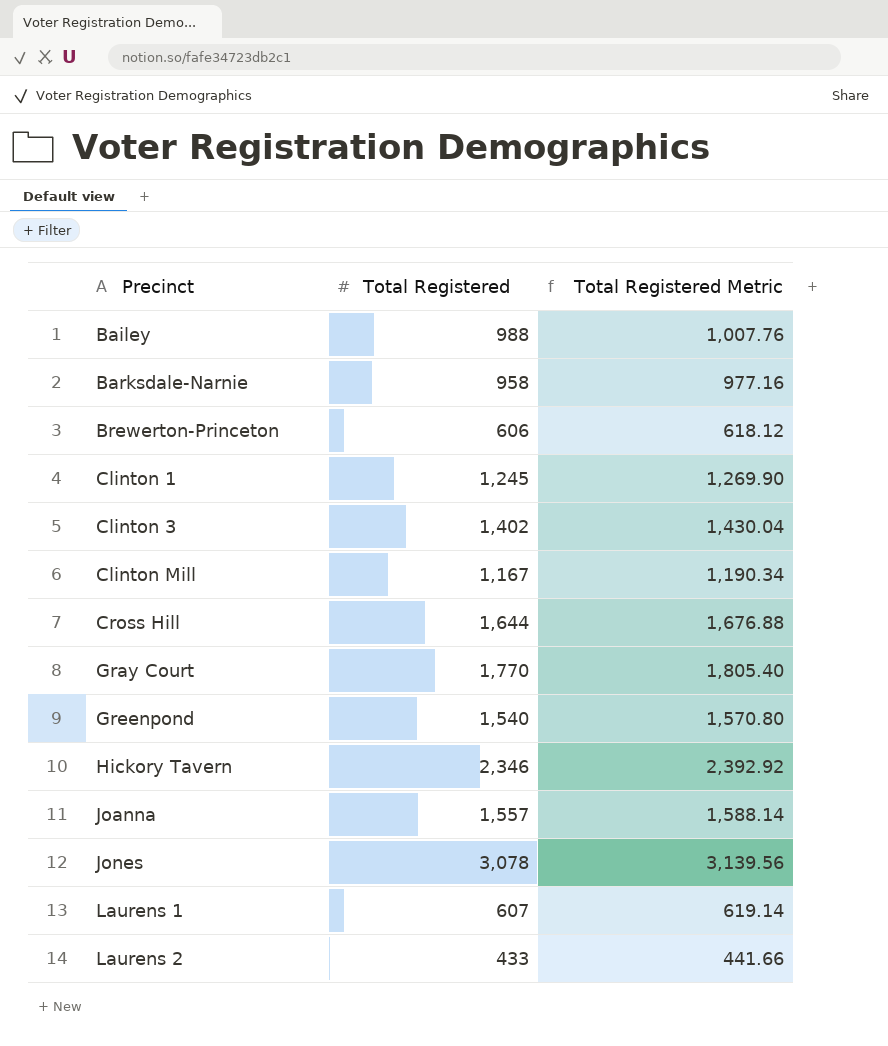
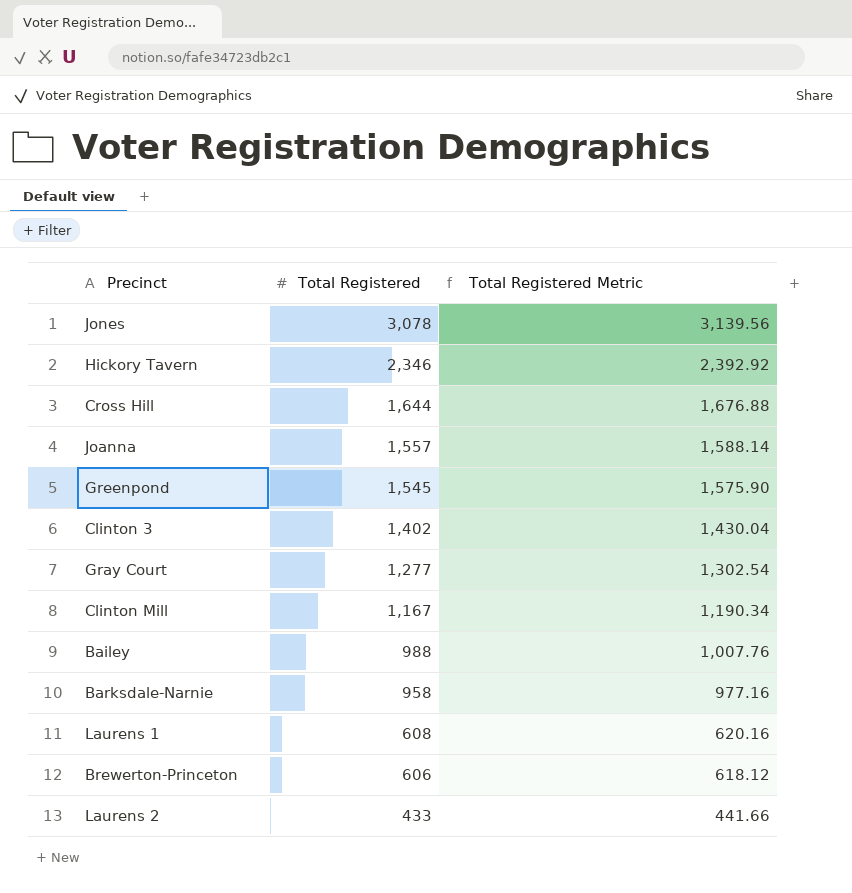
row order: Precinct ascending -> Total Registered descending
row Clinton 1: 1,245 | 1,269.90 -> none
Greenpond | Total Registered: 1,540 -> 1,545
Greenpond | Total Registered Metric: 1,570.80 -> 1,575.90
Gray Court | Total Registered: 1,770 -> 1,277
Gray Court | Total Registered Metric: 1,805.40 -> 1,302.54
Laurens 1 | Total Registered: 607 -> 608
Laurens 1 | Total Registered Metric: 619.14 -> 620.16

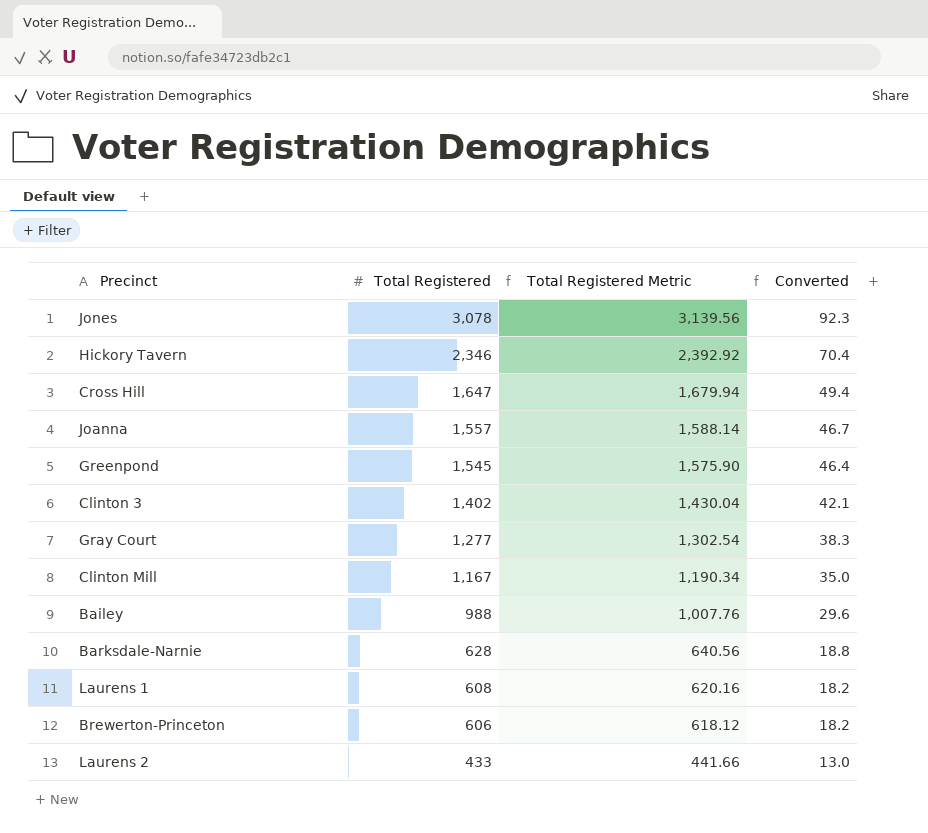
column Converted | formula: none -> [Total Registered] * 0.03
Cross Hill | Total Registered: 1,644 -> 1,647
Cross Hill | Total Registered Metric: 1,676.88 -> 1,679.94
Barksdale-Narnie | Total Registered: 958 -> 628
Barksdale-Narnie | Total Registered Metric: 977.16 -> 640.56

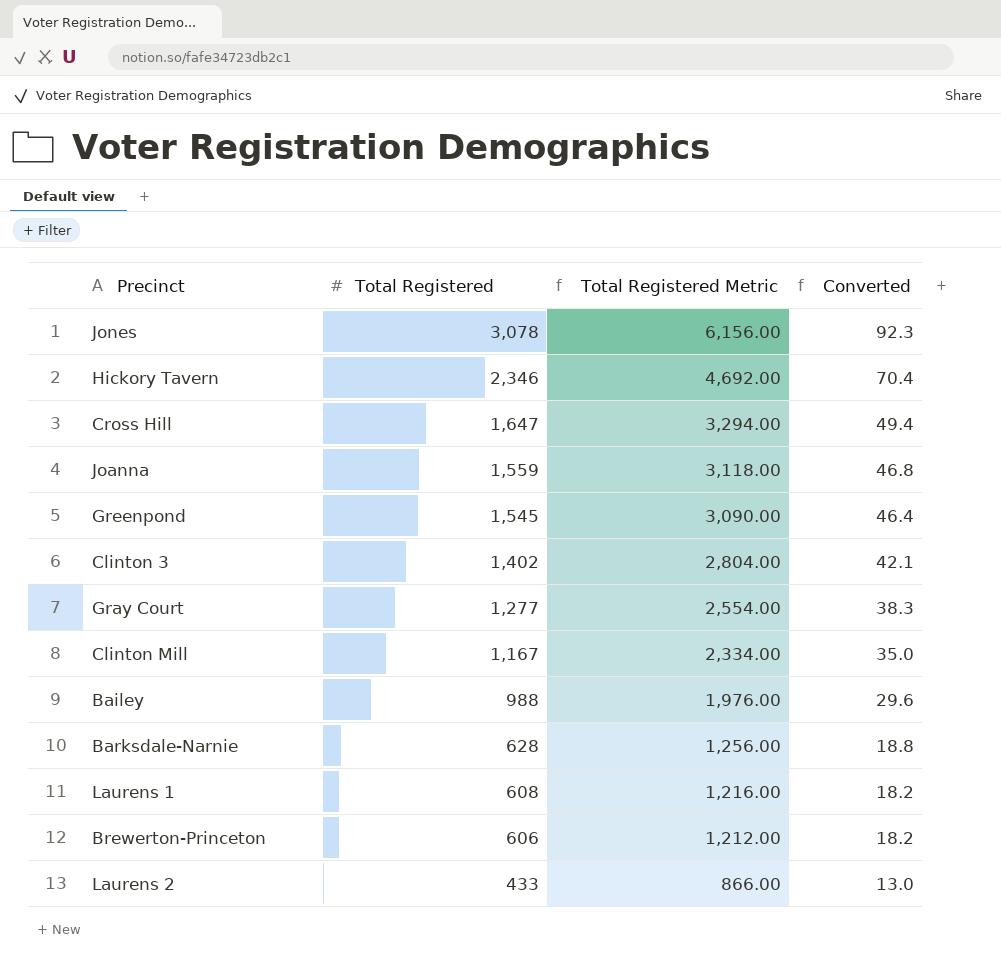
column Total Registered Metric | formula: [Total Registered] * 1.02 -> [Total Registered] * 2
Joanna | Total Registered: 1,557 -> 1,559
Joanna | Converted: 46.7 -> 46.8

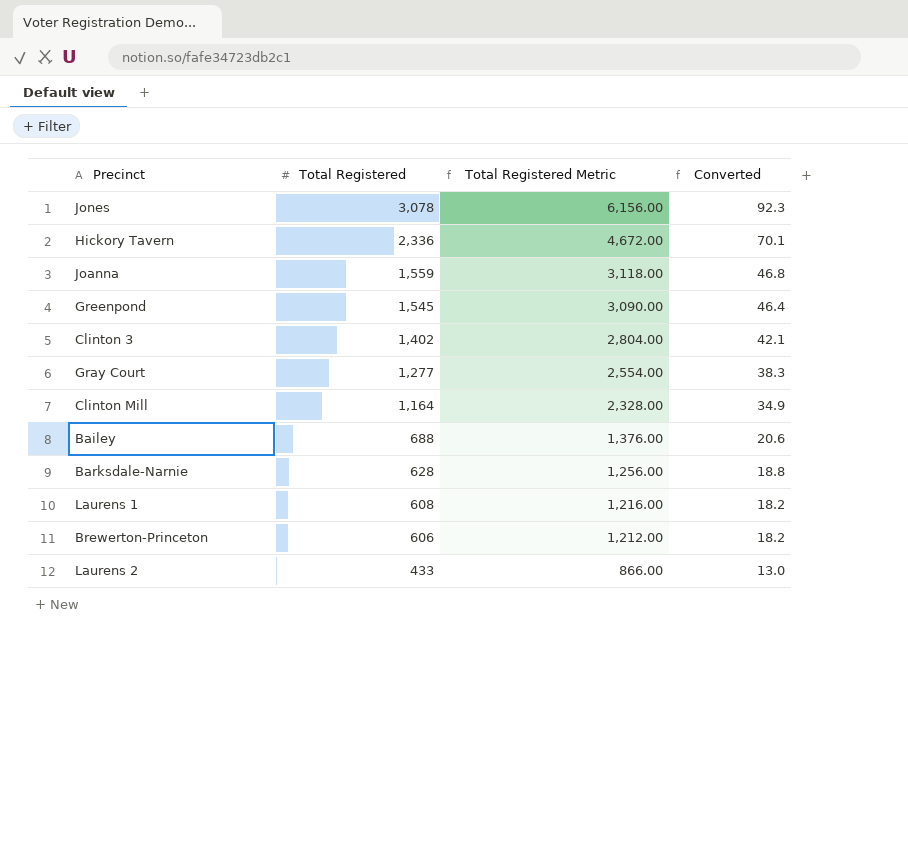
row Cross Hill: 1,647 | 3,294.00 | 49.4 -> none
Hickory Tavern | Total Registered: 2,346 -> 2,336
Hickory Tavern | Total Registered Metric: 4,692.00 -> 4,672.00
Hickory Tavern | Converted: 70.4 -> 70.1
Clinton Mill | Total Registered: 1,167 -> 1,164
Clinton Mill | Total Registered Metric: 2,334.00 -> 2,328.00
Clinton Mill | Converted: 35.0 -> 34.9
Bailey | Total Registered: 988 -> 688
Bailey | Total Registered Metric: 1,976.00 -> 1,376.00
Bailey | Converted: 29.6 -> 20.6

